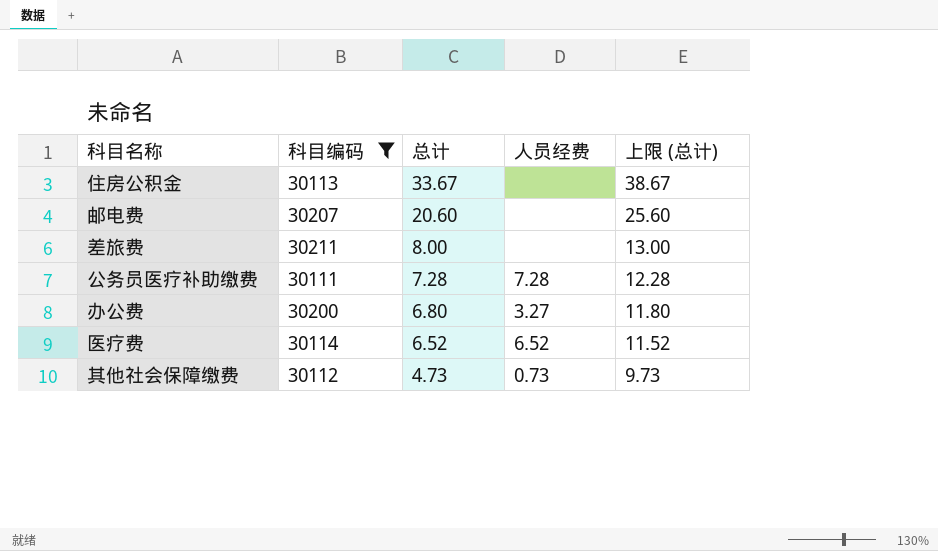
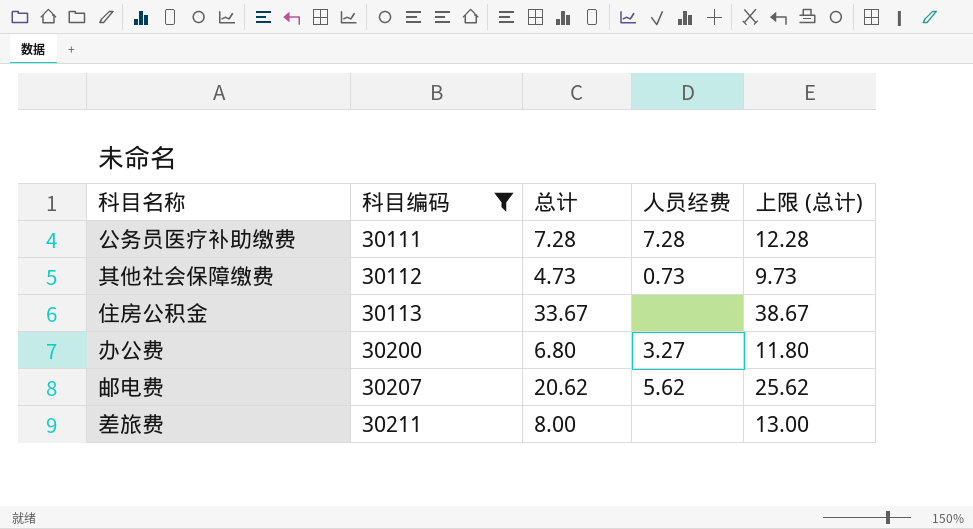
row order: 总计 descending -> 科目编码 ascending
row 医疗费: 30114 | 6.52 | 6.52 | 11.52 -> none
邮电费 | 总计: 20.60 -> 20.62
邮电费 | 人员经费: none -> 5.62
邮电费 | 上限 (总计): 25.60 -> 25.62

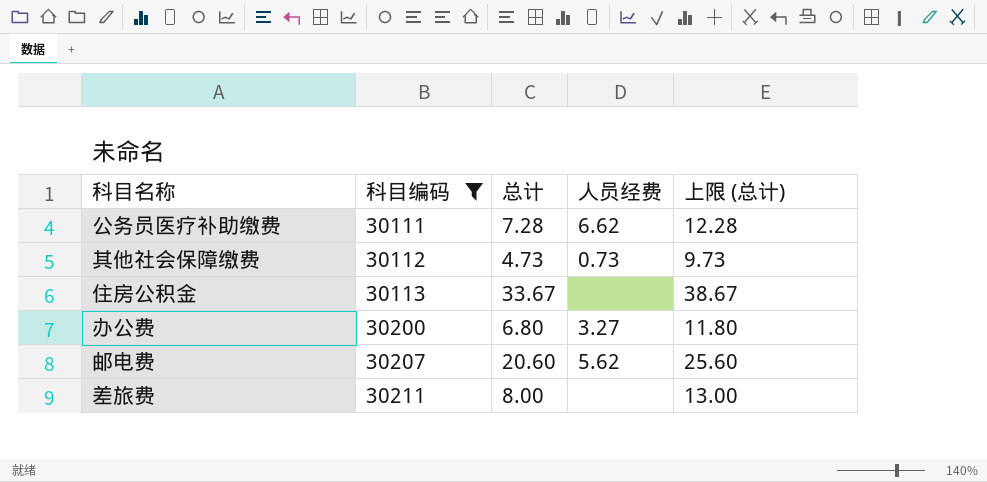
公务员医疗补助缴费 | 人员经费: 7.28 -> 6.62
邮电费 | 总计: 20.62 -> 20.60
邮电费 | 上限 (总计): 25.62 -> 25.60

